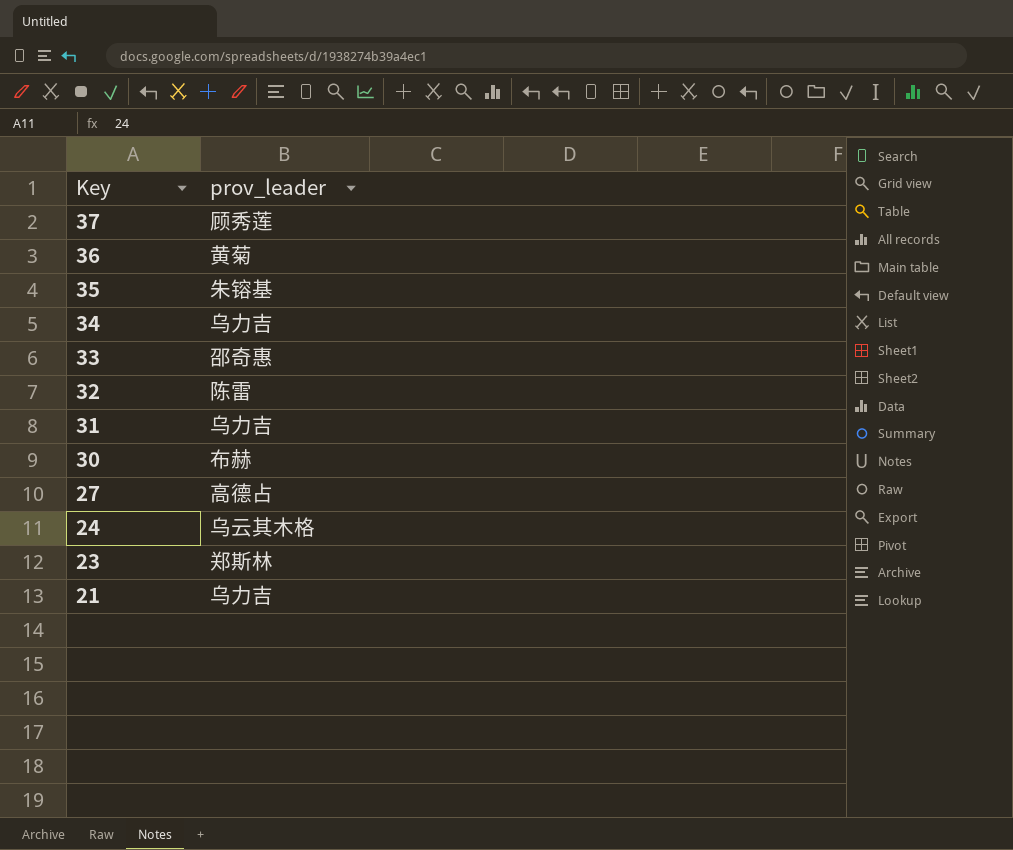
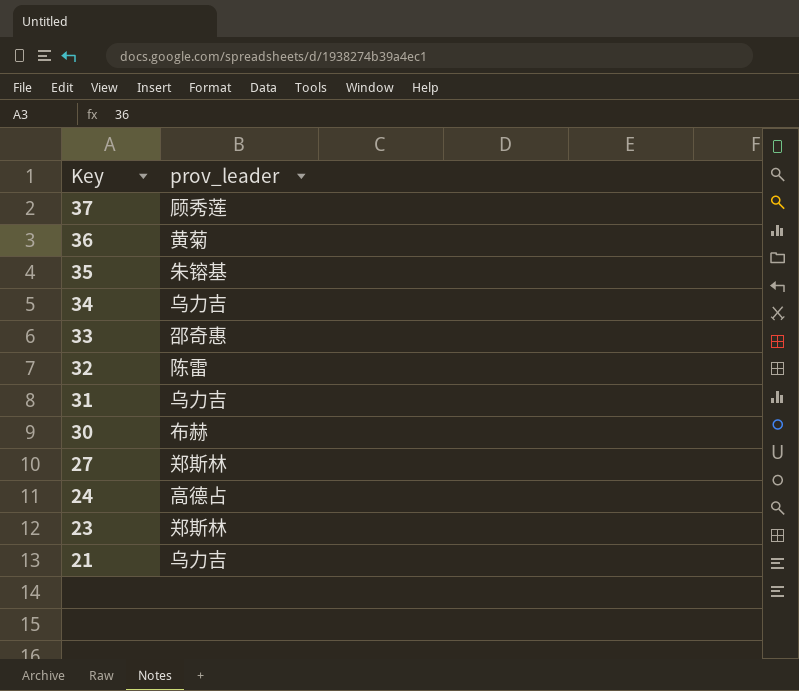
27 | prov_leader: 高德占 -> 郑斯林
24 | prov_leader: 乌云其木格 -> 高德占

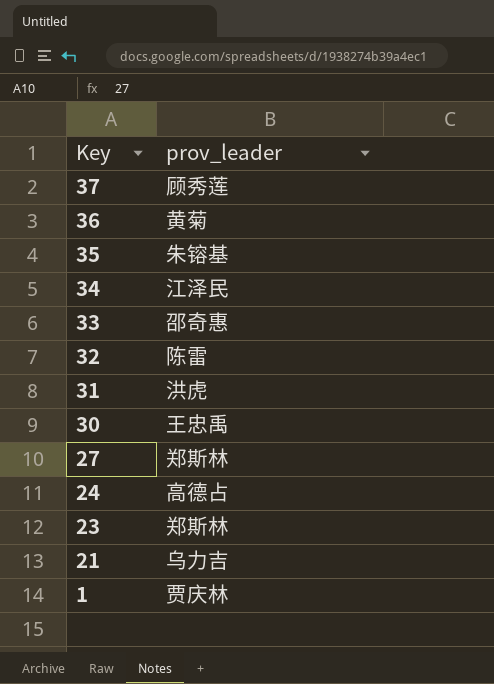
34 | prov_leader: 乌力吉 -> 江泽民
31 | prov_leader: 乌力吉 -> 洪虎
30 | prov_leader: 布赫 -> 王忠禹
row 1: none -> 贾庆林

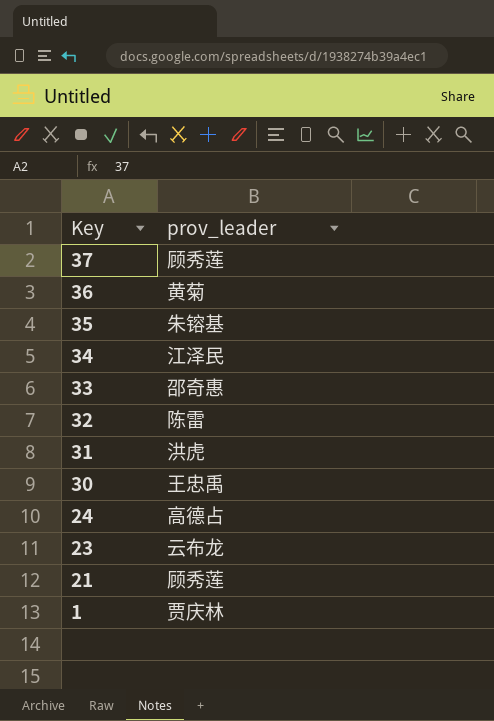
row 27: 郑斯林 -> none
23 | prov_leader: 郑斯林 -> 云布龙
21 | prov_leader: 乌力吉 -> 顾秀莲

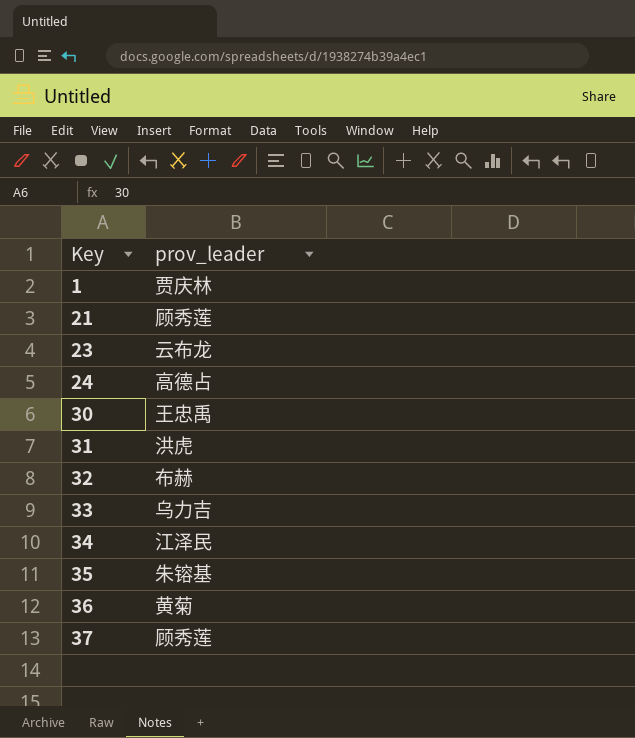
row order: Key descending -> Key ascending
32 | prov_leader: 陈雷 -> 布赫
33 | prov_leader: 邵奇惠 -> 乌力吉

